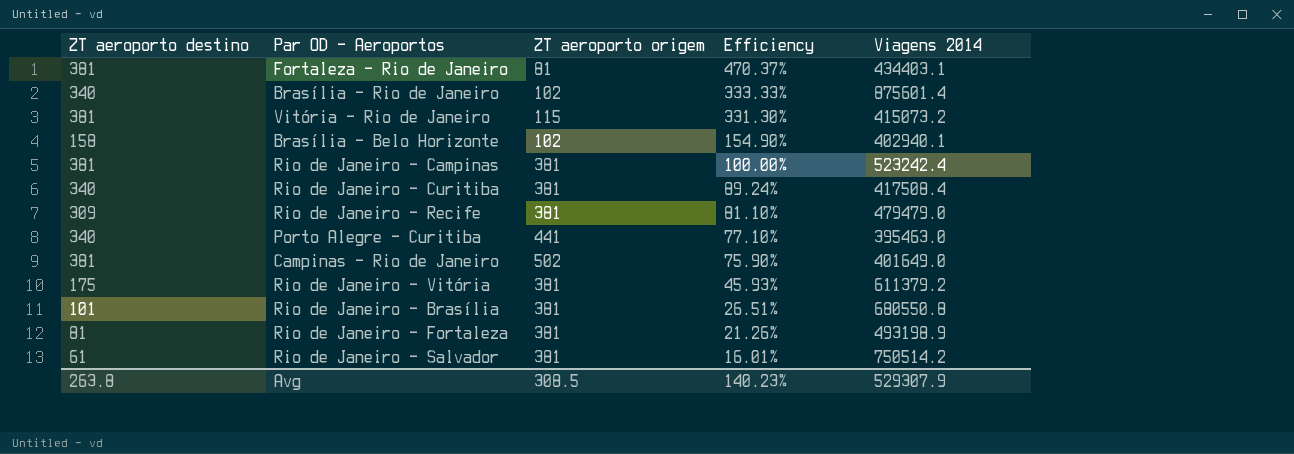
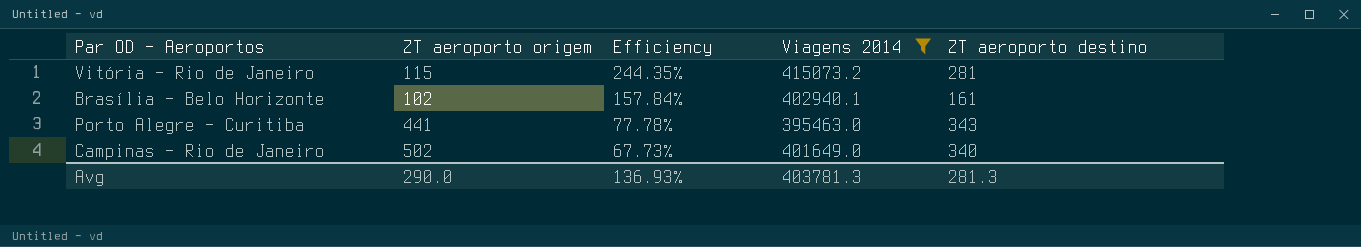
filter: none -> Viagens 2014 <= 415073.2
column ZT aeroporto destino | position: 1 -> 5
Vitória - Rio de Janeiro | Efficiency: 331.30% -> 244.35%
Vitória - Rio de Janeiro | ZT aeroporto destino: 381 -> 281
Brasília - Belo Horizonte | Efficiency: 154.90% -> 157.84%
Brasília - Belo Horizonte | ZT aeroporto destino: 158 -> 161
Porto Alegre - Curitiba | Efficiency: 77.10% -> 77.78%
Porto Alegre - Curitiba | ZT aeroporto destino: 340 -> 343
Campinas - Rio de Janeiro | Efficiency: 75.90% -> 67.73%
Campinas - Rio de Janeiro | ZT aeroporto destino: 381 -> 340
Avg | ZT aeroporto origem: 308.5 -> 290.0
Avg | Efficiency: 140.23% -> 136.93%
Avg | Viagens 2014: 529307.9 -> 403781.3
Avg | ZT aeroporto destino: 263.8 -> 281.3

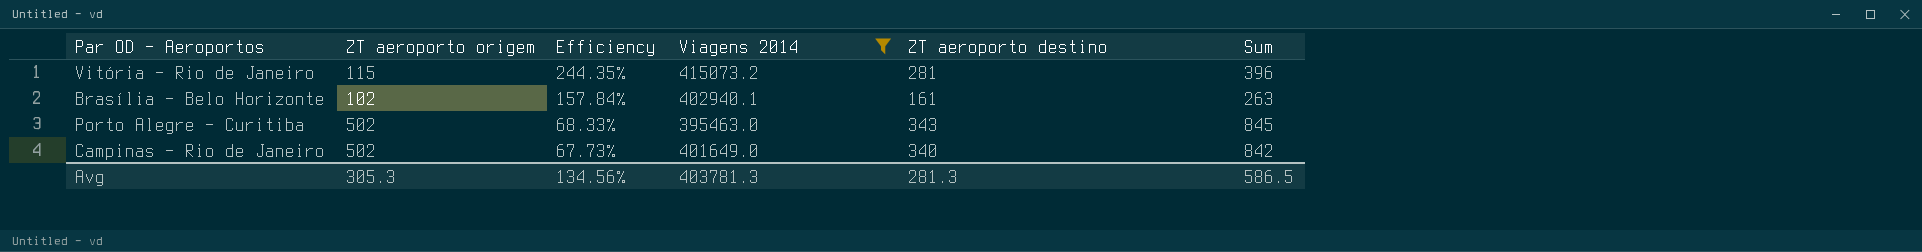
column Sum | formula: none -> [ZT aeroporto origem] + [ZT aeroporto destino]
Porto Alegre - Curitiba | ZT aeroporto origem: 441 -> 502
Porto Alegre - Curitiba | Efficiency: 77.78% -> 68.33%
Avg | ZT aeroporto origem: 290.0 -> 305.3
Avg | Efficiency: 136.93% -> 134.56%

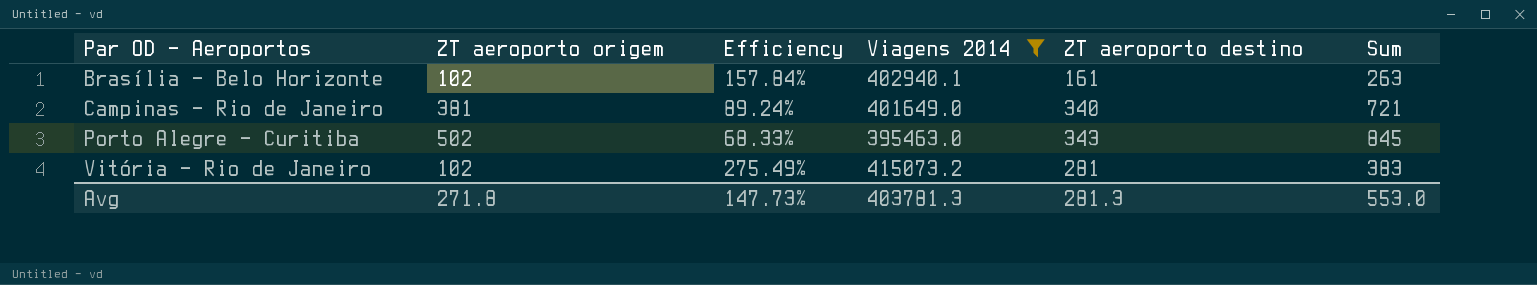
row order: Efficiency descending -> Par OD - Aeroportos ascending
Campinas - Rio de Janeiro | ZT aeroporto origem: 502 -> 381
Campinas - Rio de Janeiro | Efficiency: 67.73% -> 89.24%
Campinas - Rio de Janeiro | Sum: 842 -> 721
Vitória - Rio de Janeiro | ZT aeroporto origem: 115 -> 102
Vitória - Rio de Janeiro | Efficiency: 244.35% -> 275.49%
Vitória - Rio de Janeiro | Sum: 396 -> 383
Avg | ZT aeroporto origem: 305.3 -> 271.8
Avg | Efficiency: 134.56% -> 147.73%
Avg | Sum: 586.5 -> 553.0

